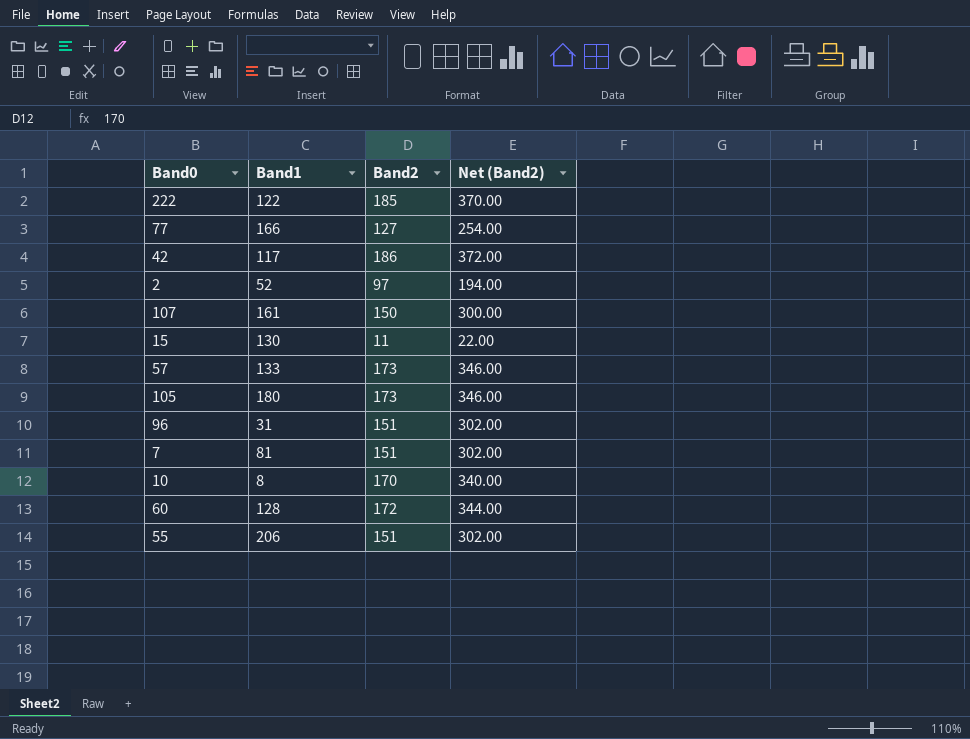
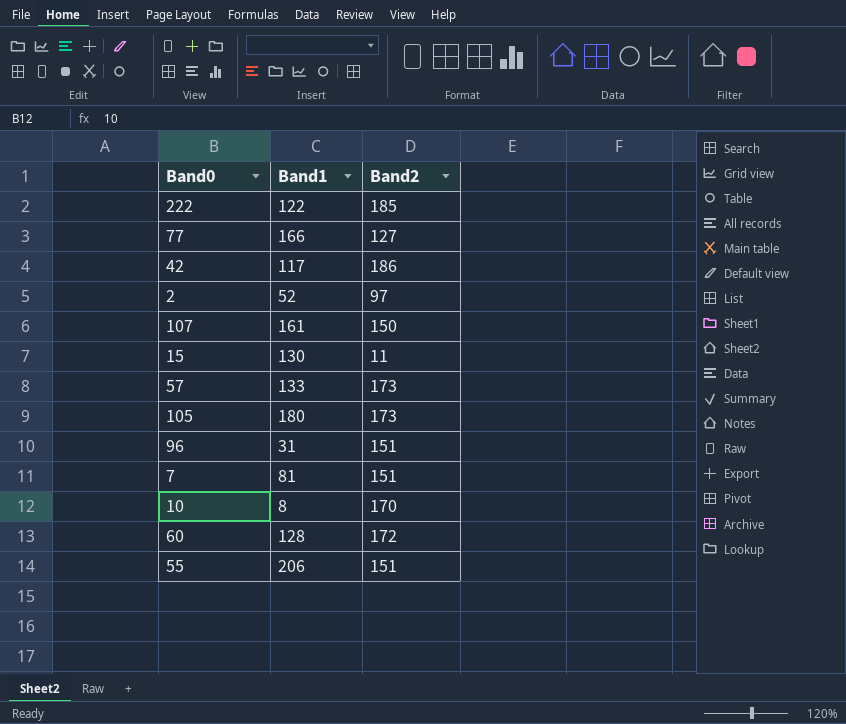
column Net (Band2) | formula: [Band2] * 2 -> none

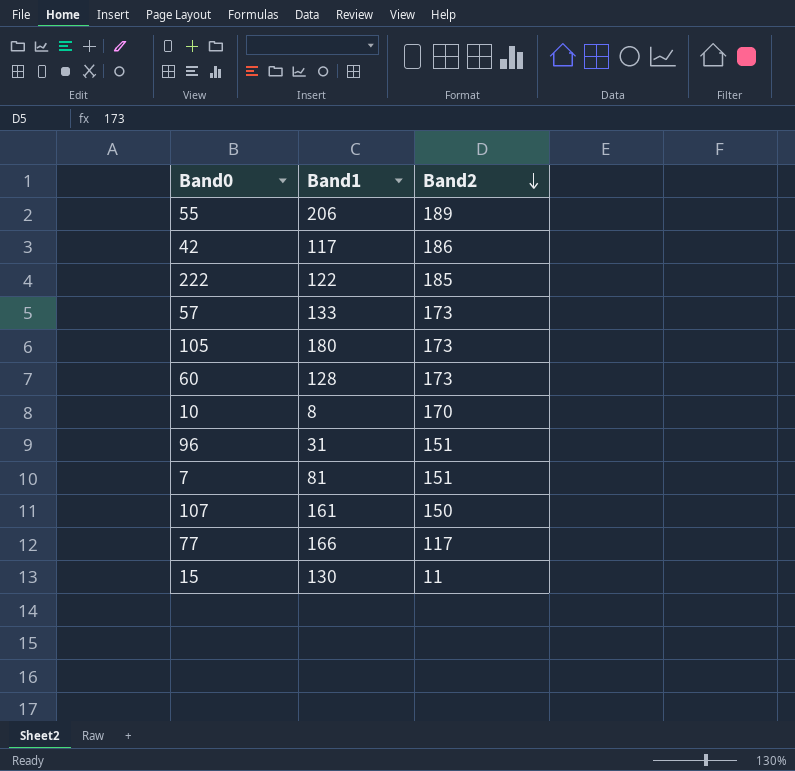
row order: none -> Band2 descending
row 2: 52 | 97 -> none
55 | Band2: 151 -> 189
60 | Band2: 172 -> 173
77 | Band2: 127 -> 117

